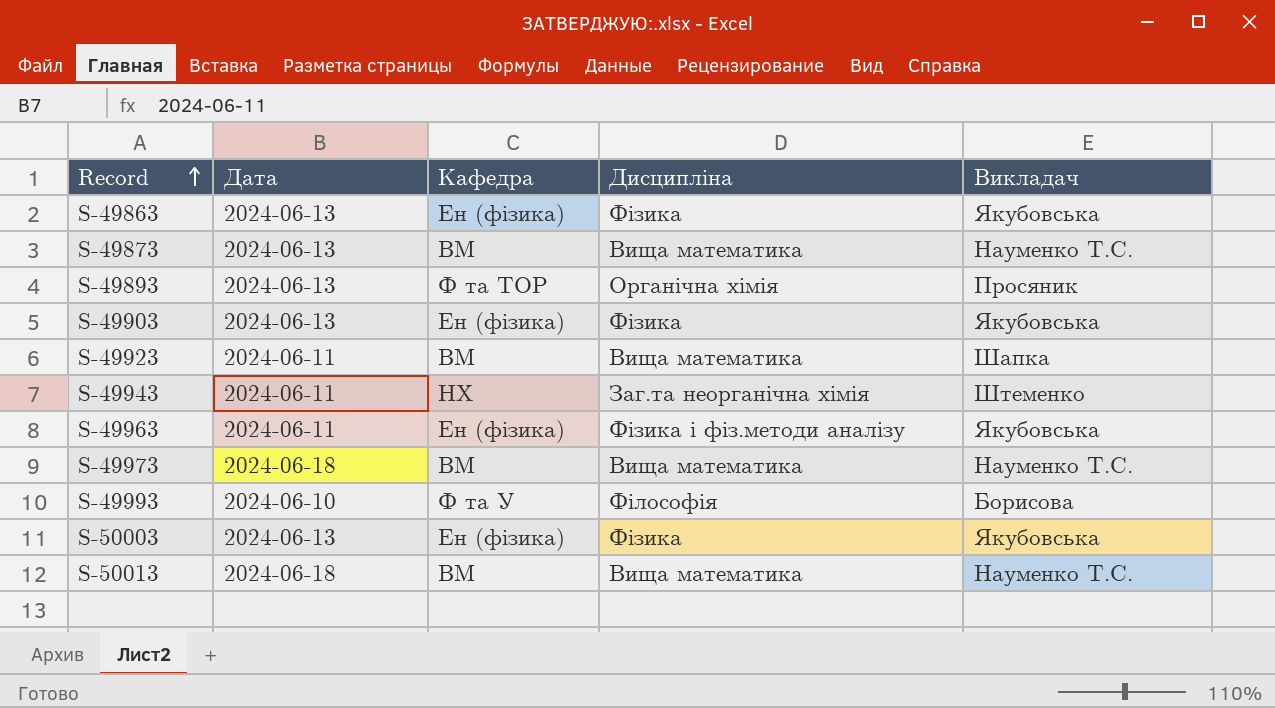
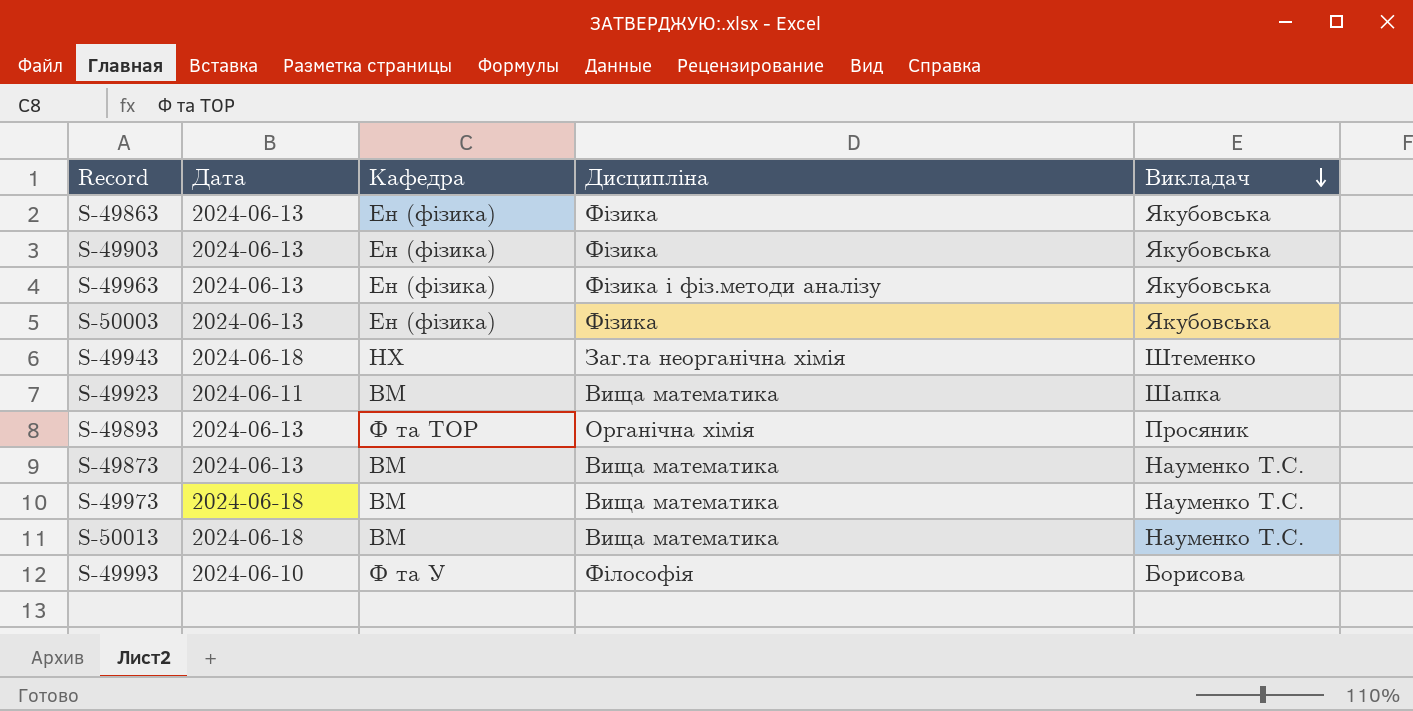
row order: Record ascending -> Викладач descending
S-49963 | Дата: 2024-06-11 -> 2024-06-13
S-49943 | Дата: 2024-06-11 -> 2024-06-18

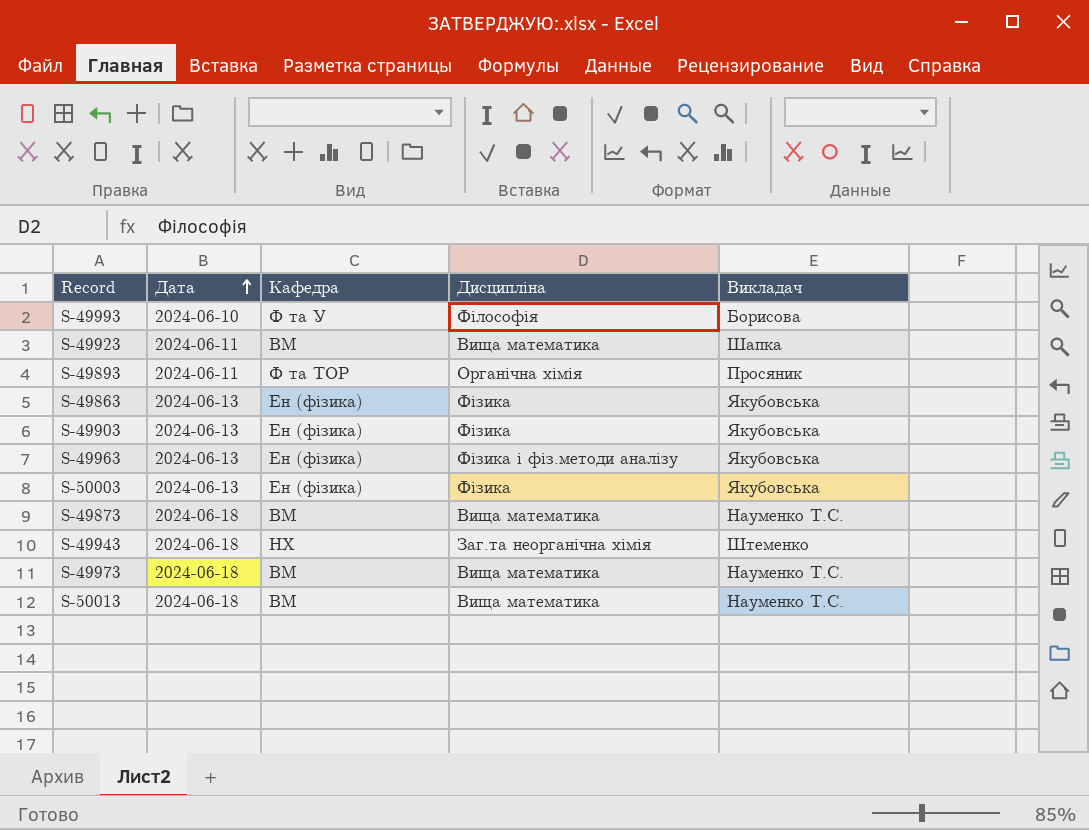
row order: Викладач descending -> Дата ascending
S-49893 | Дата: 2024-06-13 -> 2024-06-11
S-49873 | Дата: 2024-06-13 -> 2024-06-18

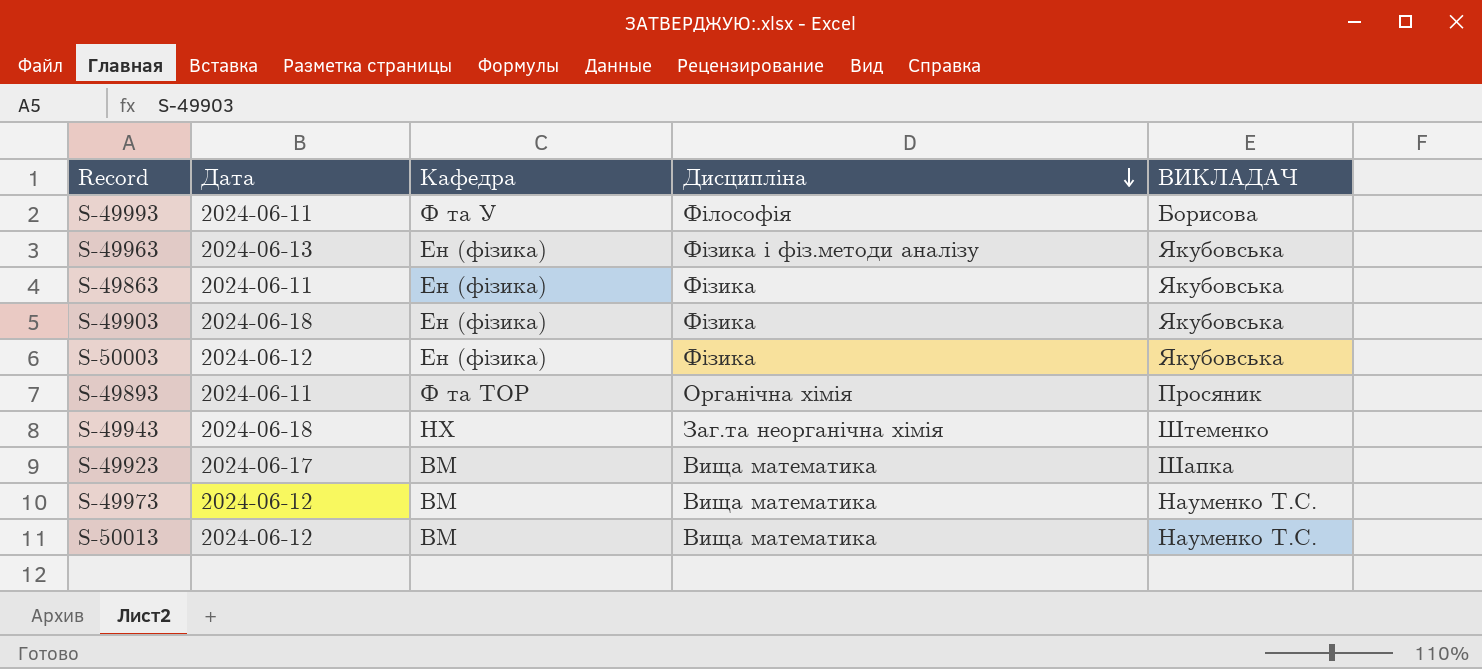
row order: Дата ascending -> Дисципліна descending
column name: Викладач -> ВИКЛАДАЧ
row S-49873: 2024-06-18 | ВМ | Вища математика | Науменко Т.С. -> none
S-49993 | Дата: 2024-06-10 -> 2024-06-11
S-49863 | Дата: 2024-06-13 -> 2024-06-11
S-49903 | Дата: 2024-06-13 -> 2024-06-18
S-50003 | Дата: 2024-06-13 -> 2024-06-12
S-49923 | Дата: 2024-06-11 -> 2024-06-17
S-49973 | Дата: 2024-06-18 -> 2024-06-12
S-50013 | Дата: 2024-06-18 -> 2024-06-12

